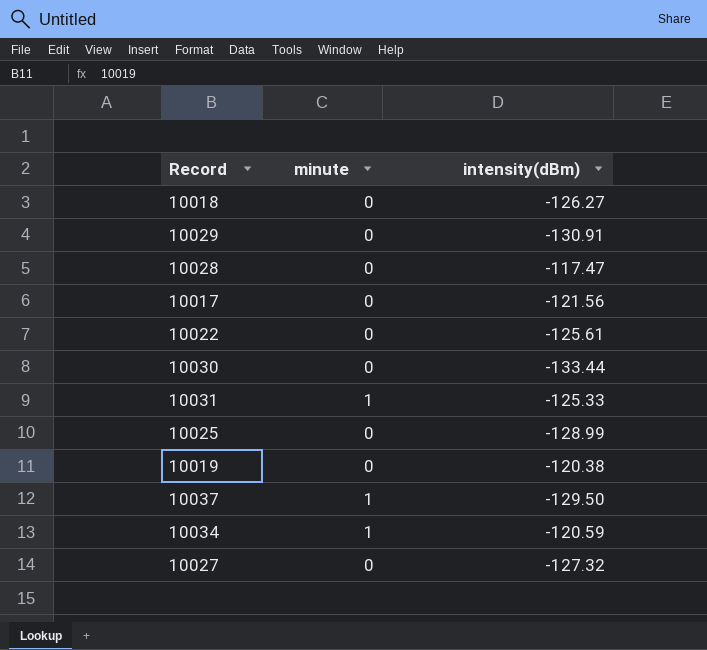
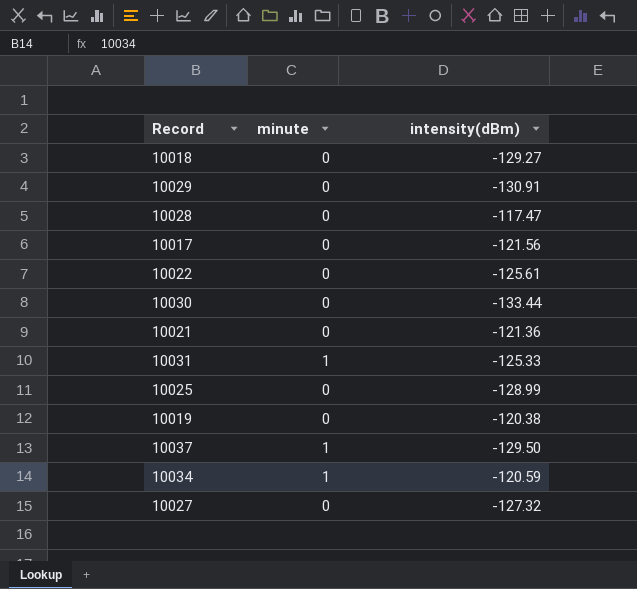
10018 | intensity(dBm): -126.27 -> -129.27
row 10021: none -> 0 | -121.36

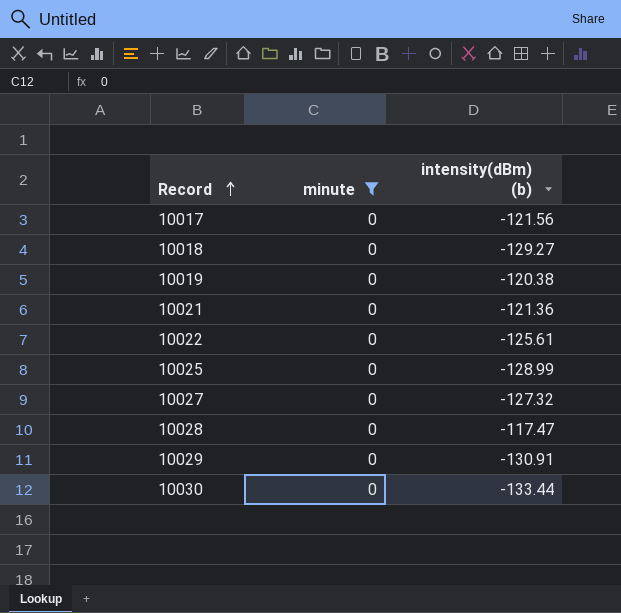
filter: none -> minute = 0
row order: none -> Record ascending
column name: intensity(dBm) -> intensity(dBm) (b)

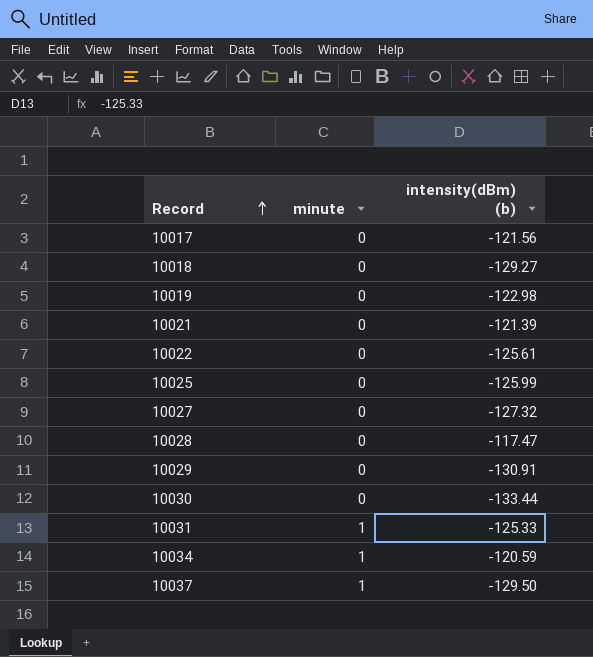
filter: minute = 0 -> none
10019 | intensity(dBm) (b): -120.38 -> -122.98
10021 | intensity(dBm) (b): -121.36 -> -121.39
10025 | intensity(dBm) (b): -128.99 -> -125.99

